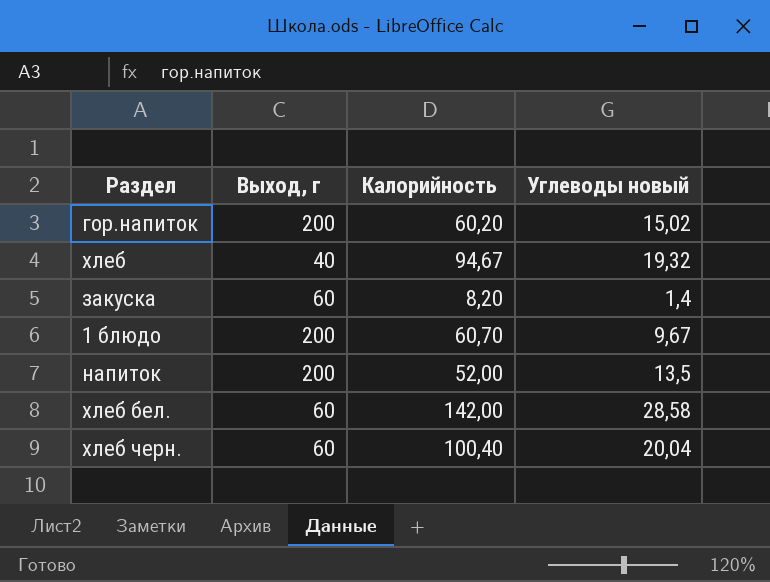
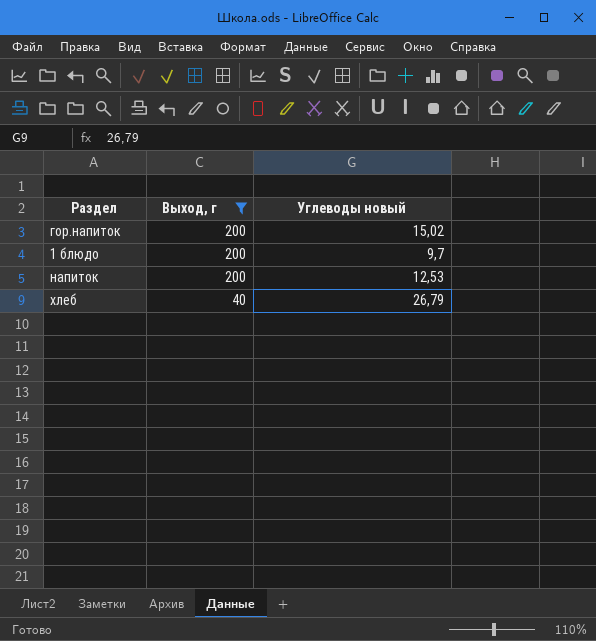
filter: none -> Выход, г != 60
row order: none -> Выход, г descending
column Калорийность | position: 3 -> none
1 блюдо | Углеводы новый: 9,67 -> 9,7
напиток | Углеводы новый: 13,5 -> 12,53
хлеб | Углеводы новый: 19,32 -> 26,79

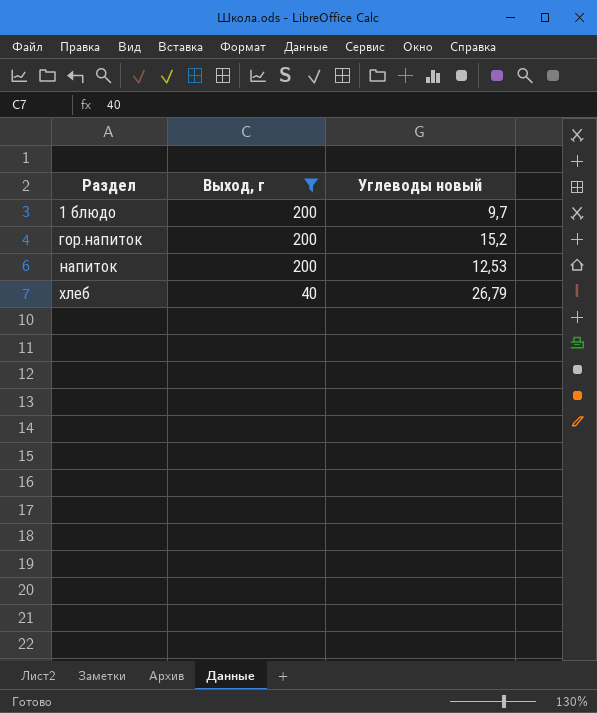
row order: Выход, г descending -> Раздел ascending
гор.напиток | Углеводы новый: 15,02 -> 15,2

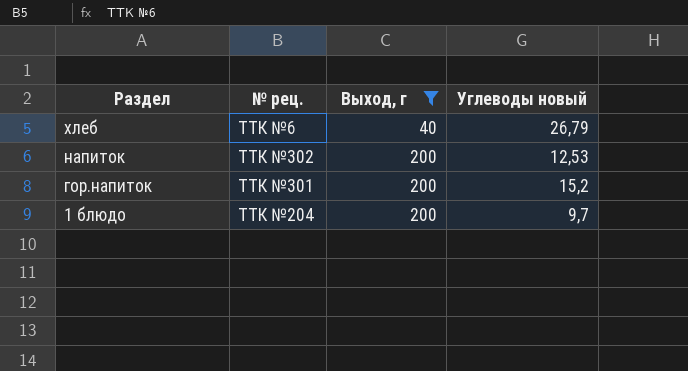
row order: Раздел ascending -> Раздел descending
column № рец. | position: none -> 2

